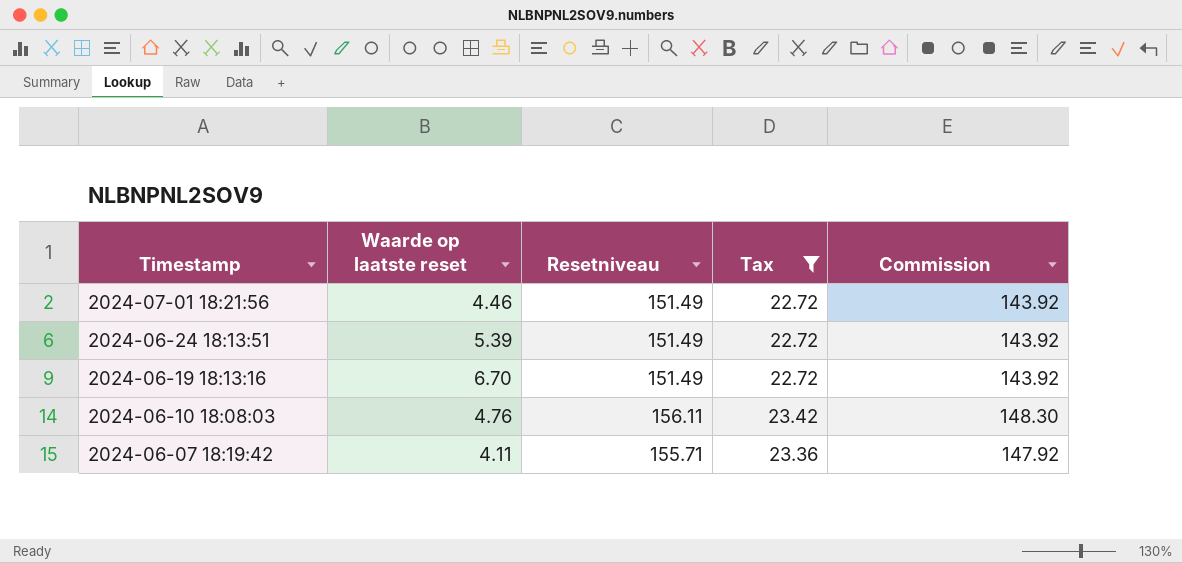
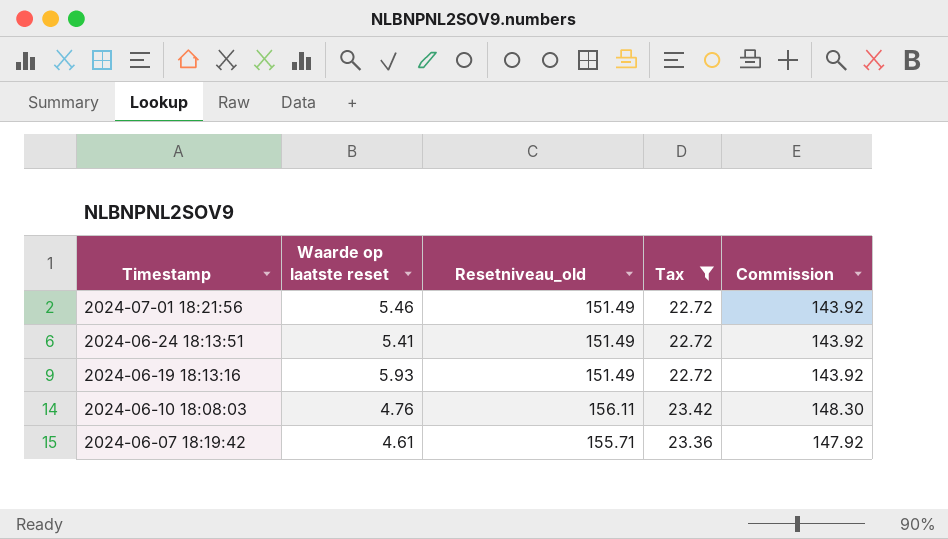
column name: Resetniveau -> Resetniveau_old
2024-07-01 18:21:56 | Waarde op laatste reset: 4.46 -> 5.46
2024-06-24 18:13:51 | Waarde op laatste reset: 5.39 -> 5.41
2024-06-19 18:13:16 | Waarde op laatste reset: 6.70 -> 5.93
2024-06-07 18:19:42 | Waarde op laatste reset: 4.11 -> 4.61

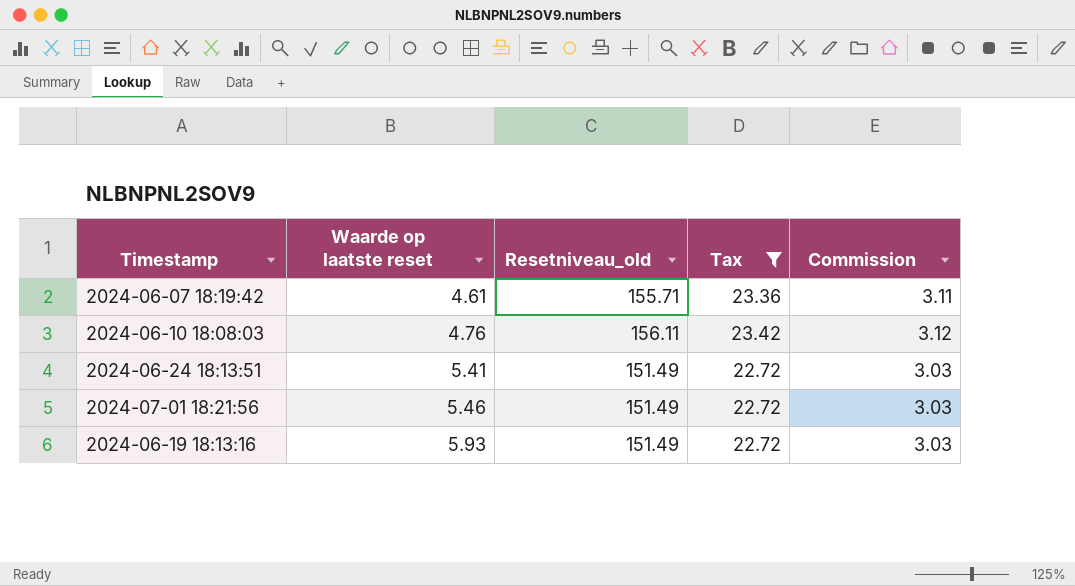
row order: Timestamp descending -> Waarde op laatste reset ascending
column Commission | formula: [Resetniveau_old] * 0.95 -> [Resetniveau_old] * 0.02

